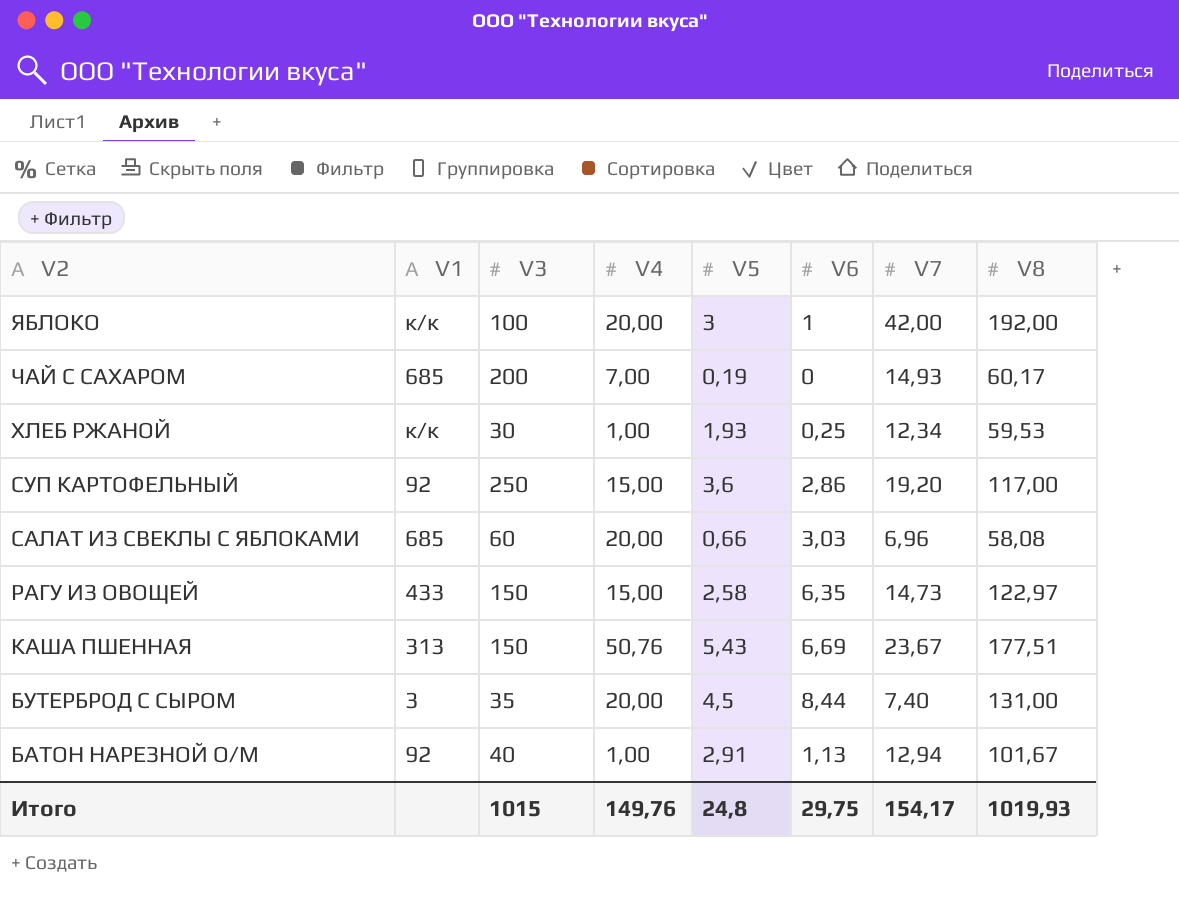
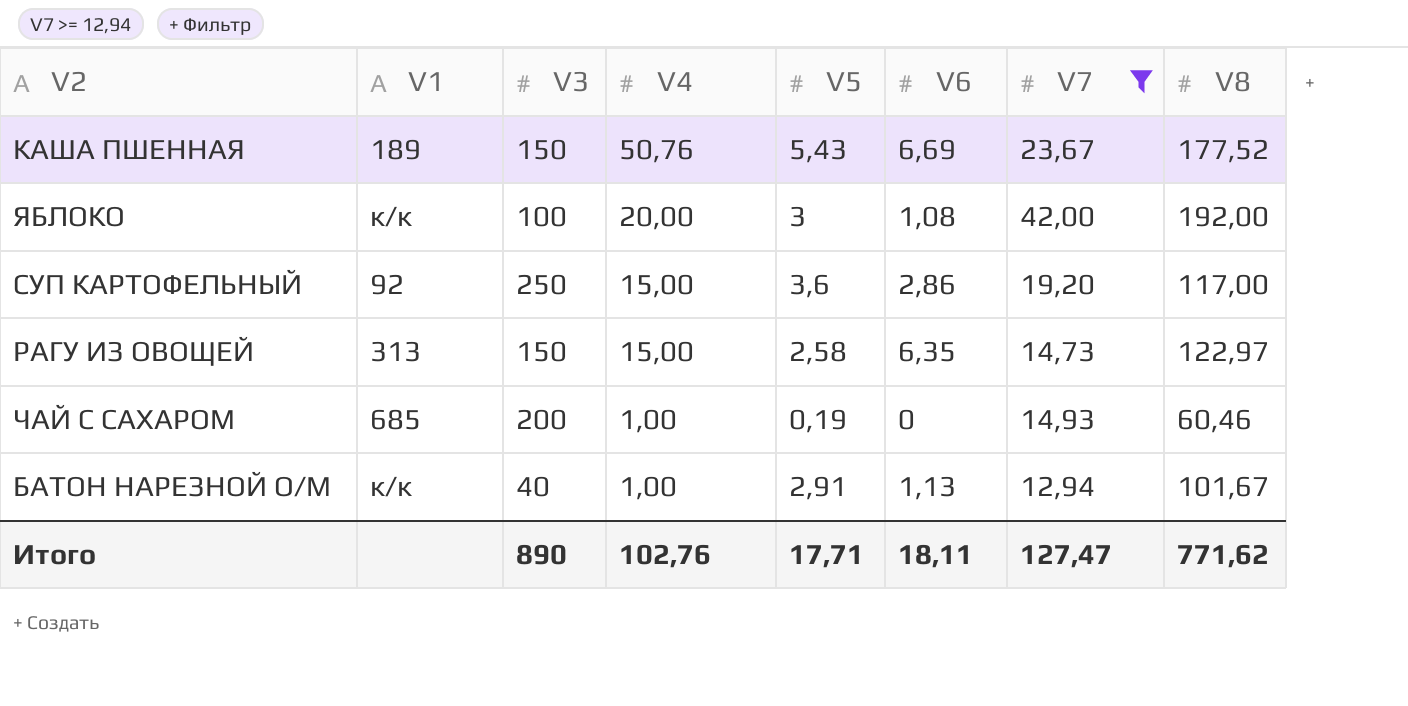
filter: none -> V7 >= 12,94
row order: V2 descending -> V4 descending
КАША ПШЕННАЯ | V1: 313 -> 189
КАША ПШЕННАЯ | V8: 177,51 -> 177,52
ЯБЛОКО | V6: 1 -> 1,08
РАГУ ИЗ ОВОЩЕЙ | V1: 433 -> 313
ЧАЙ С САХАРОМ | V4: 7,00 -> 1,00
ЧАЙ С САХАРОМ | V8: 60,17 -> 60,46
БАТОН НАРЕЗНОЙ О/М | V1: 92 -> к/к
Итого | V3: 1015 -> 890
Итого | V4: 149,76 -> 102,76
Итого | V5: 24,8 -> 17,71
Итого | V6: 29,75 -> 18,11
Итого | V7: 154,17 -> 127,47
Итого | V8: 1019,93 -> 771,62

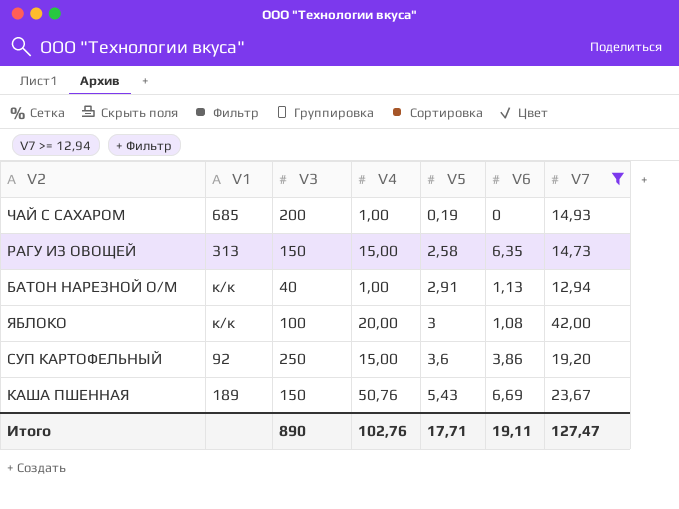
row order: V4 descending -> V5 ascending
column V8 | position: 8 -> none
СУП КАРТОФЕЛЬНЫЙ | V6: 2,86 -> 3,86
Итого | V6: 18,11 -> 19,11

